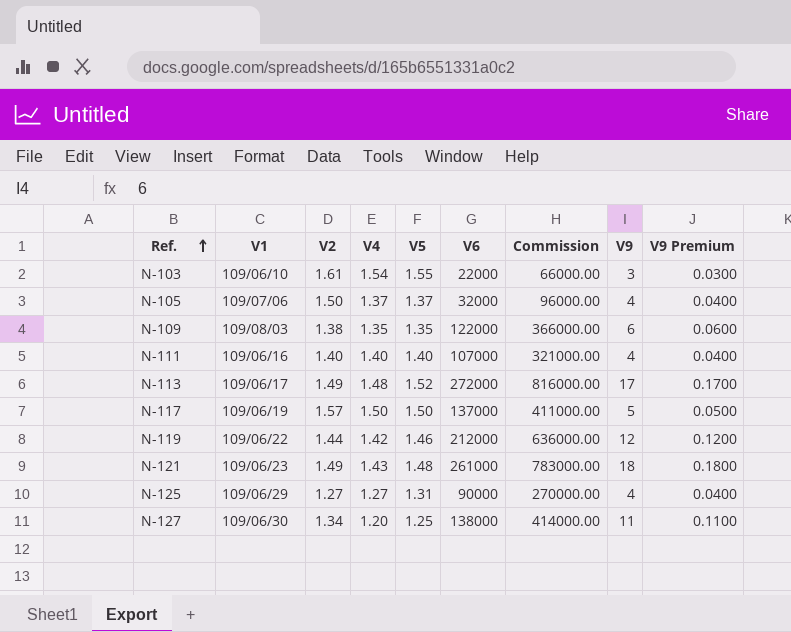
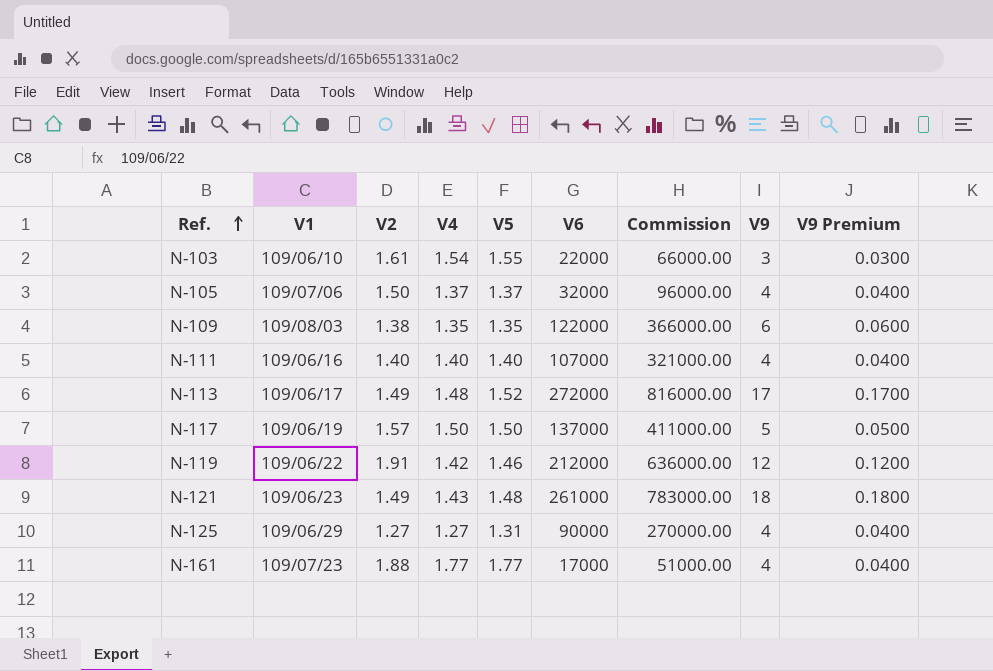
row N-127: 109/06/30 | 1.34 | 1.20 | 1.25 | 138000 | 414000.00 | 11 | 0.1100 -> none
N-119 | V2: 1.44 -> 1.91
row N-161: none -> 109/07/23 | 1.88 | 1.77 | 1.77 | 17000 | 51000.00 | 4 | 0.0400

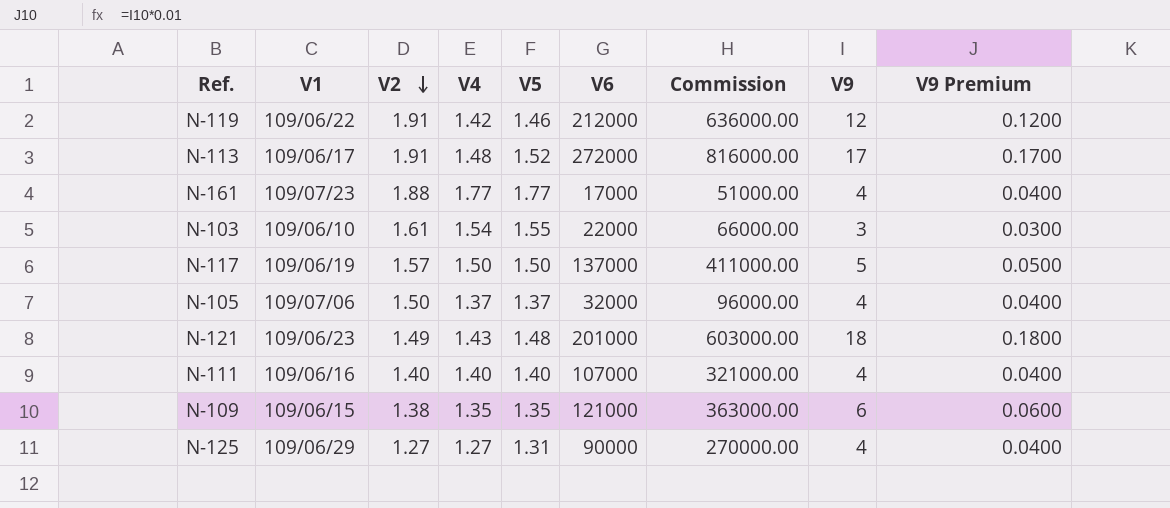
row order: Ref. ascending -> V2 descending
N-113 | V2: 1.49 -> 1.91
N-121 | V6: 261000 -> 201000
N-121 | Commission: 783000.00 -> 603000.00
N-109 | V1: 109/08/03 -> 109/06/15
N-109 | V6: 122000 -> 121000
N-109 | Commission: 366000.00 -> 363000.00

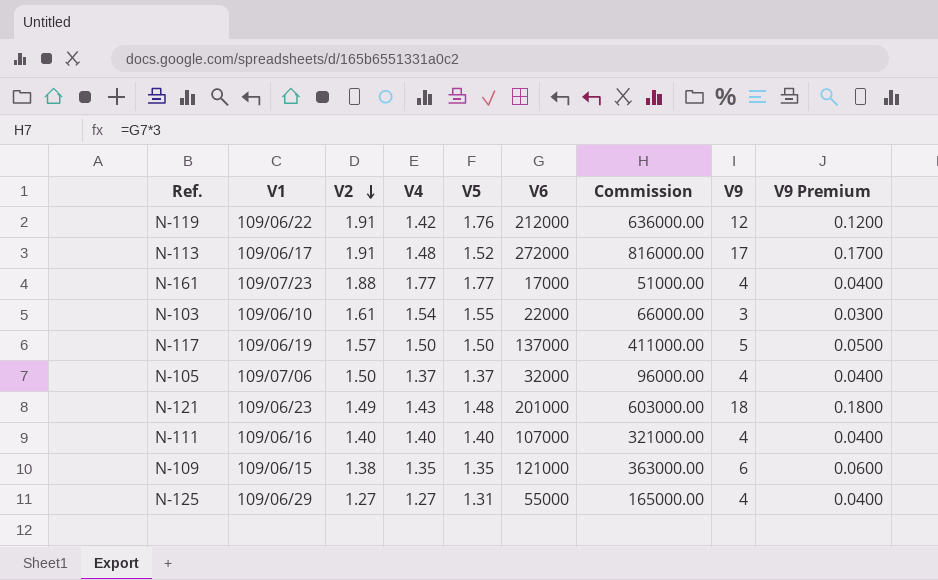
N-119 | V5: 1.46 -> 1.76
N-125 | V6: 90000 -> 55000
N-125 | Commission: 270000.00 -> 165000.00

